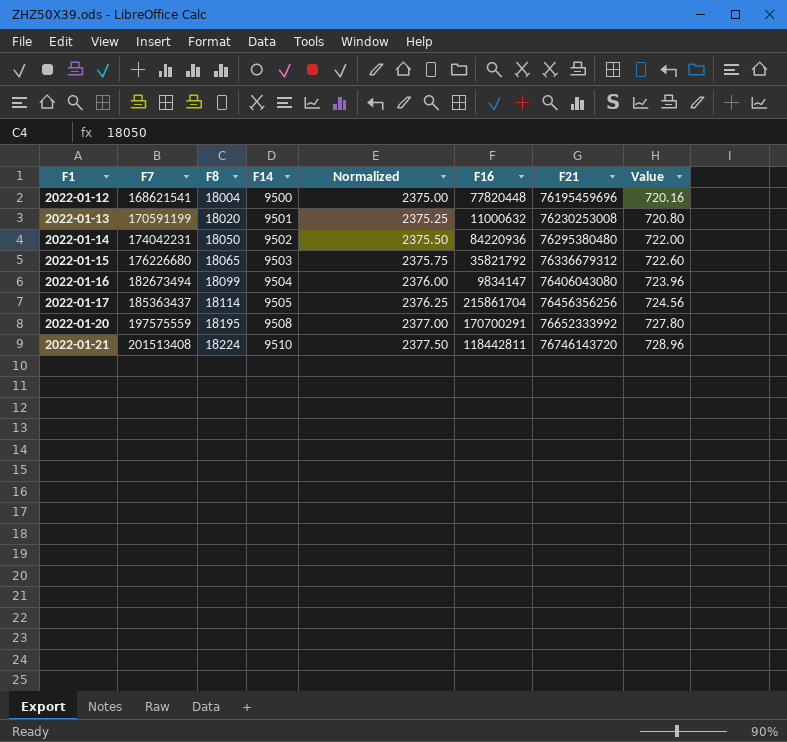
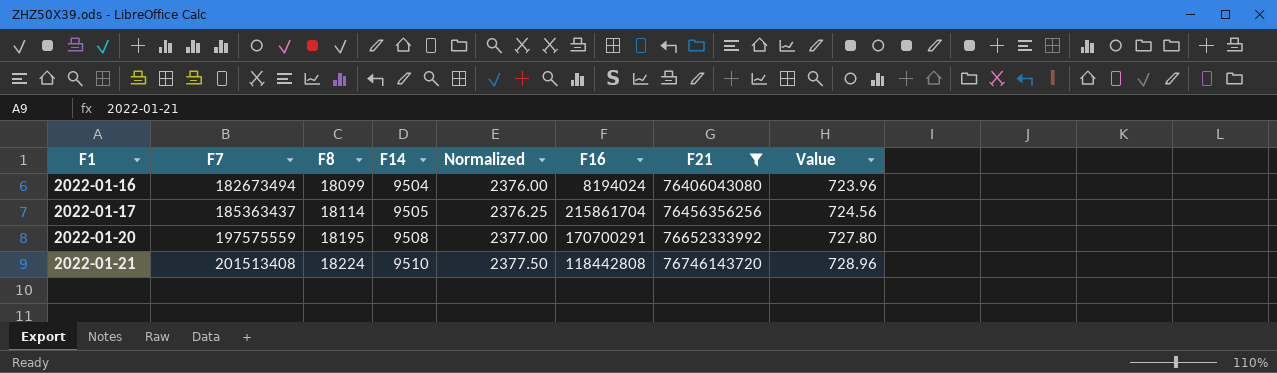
filter: none -> F21 >= 76406043080
2022-01-16 | F16: 9834147 -> 8194024
2022-01-21 | F16: 118442811 -> 118442808

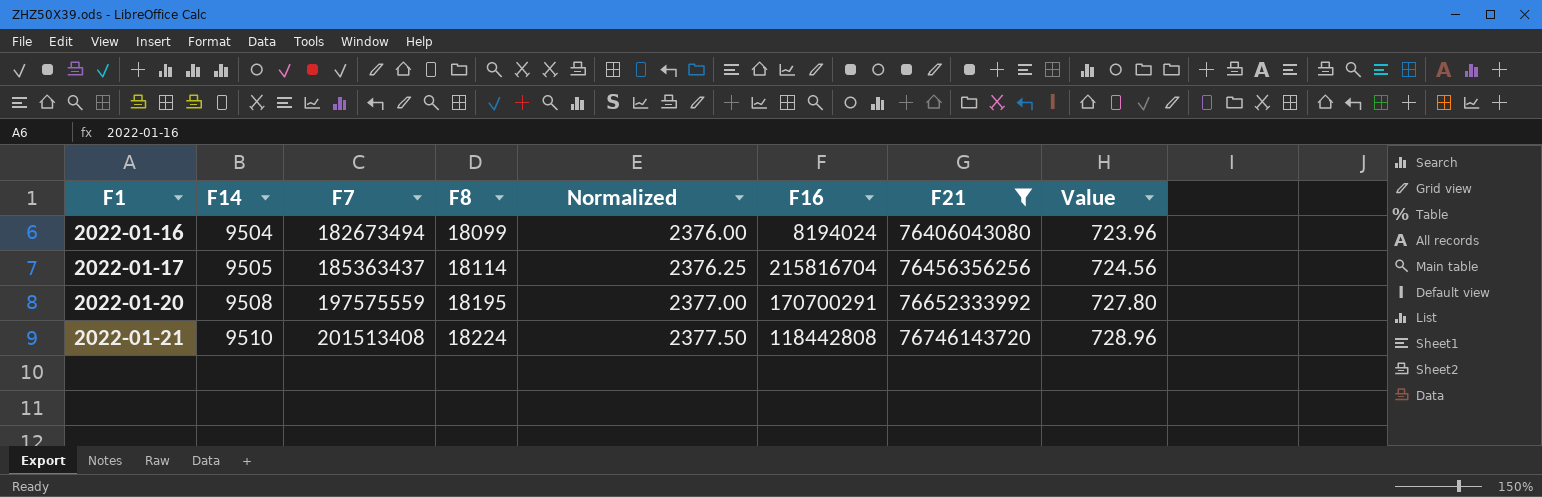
column F14 | position: 4 -> 2
2022-01-17 | F16: 215861704 -> 215816704

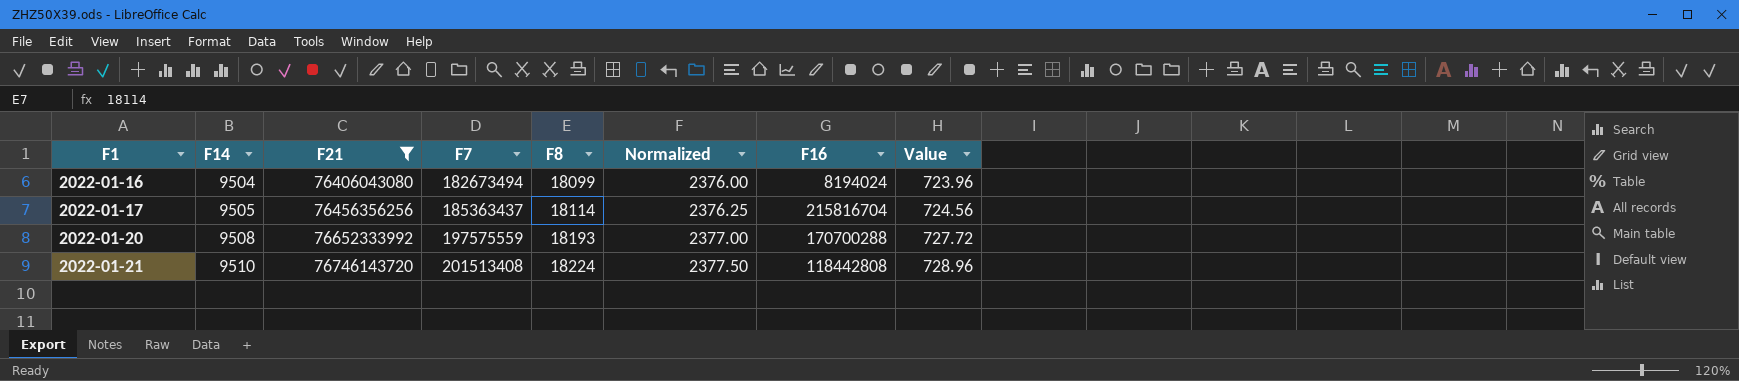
column F21 | position: 7 -> 3
2022-01-20 | F8: 18195 -> 18193
2022-01-20 | F16: 170700291 -> 170700288
2022-01-20 | Value: 727.80 -> 727.72

